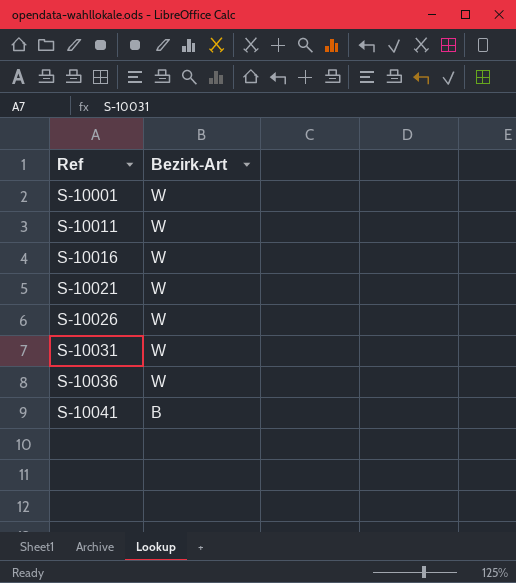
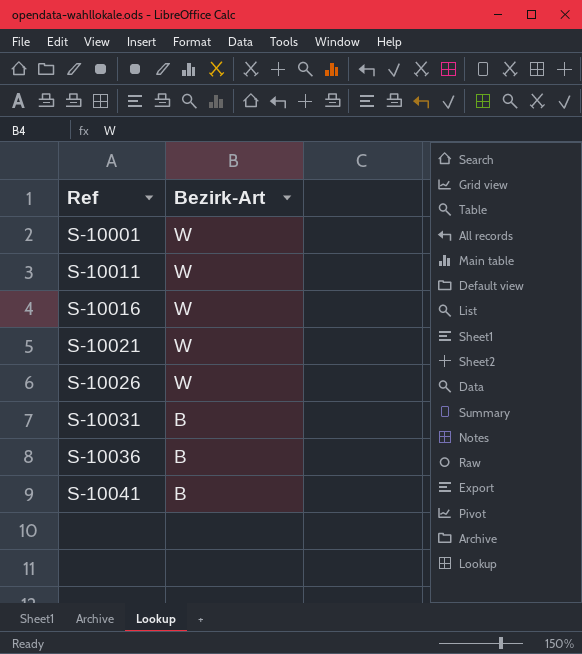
S-10031 | Bezirk-Art: W -> B
S-10036 | Bezirk-Art: W -> B

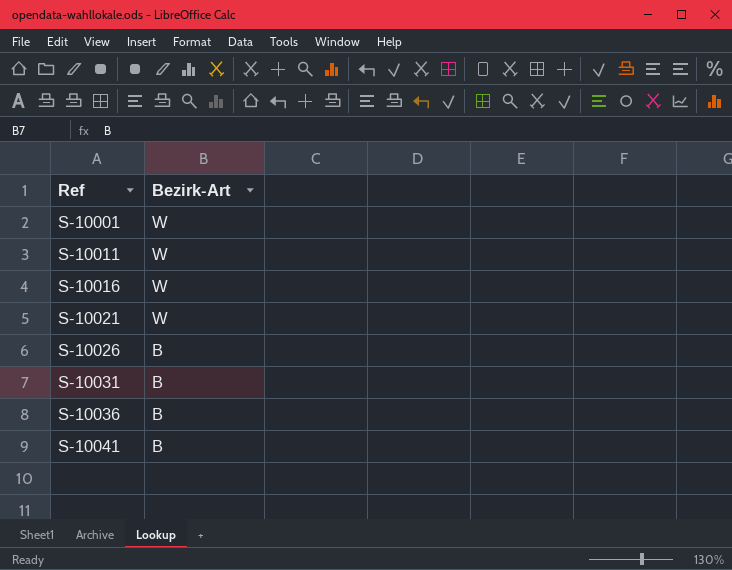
S-10026 | Bezirk-Art: W -> B

